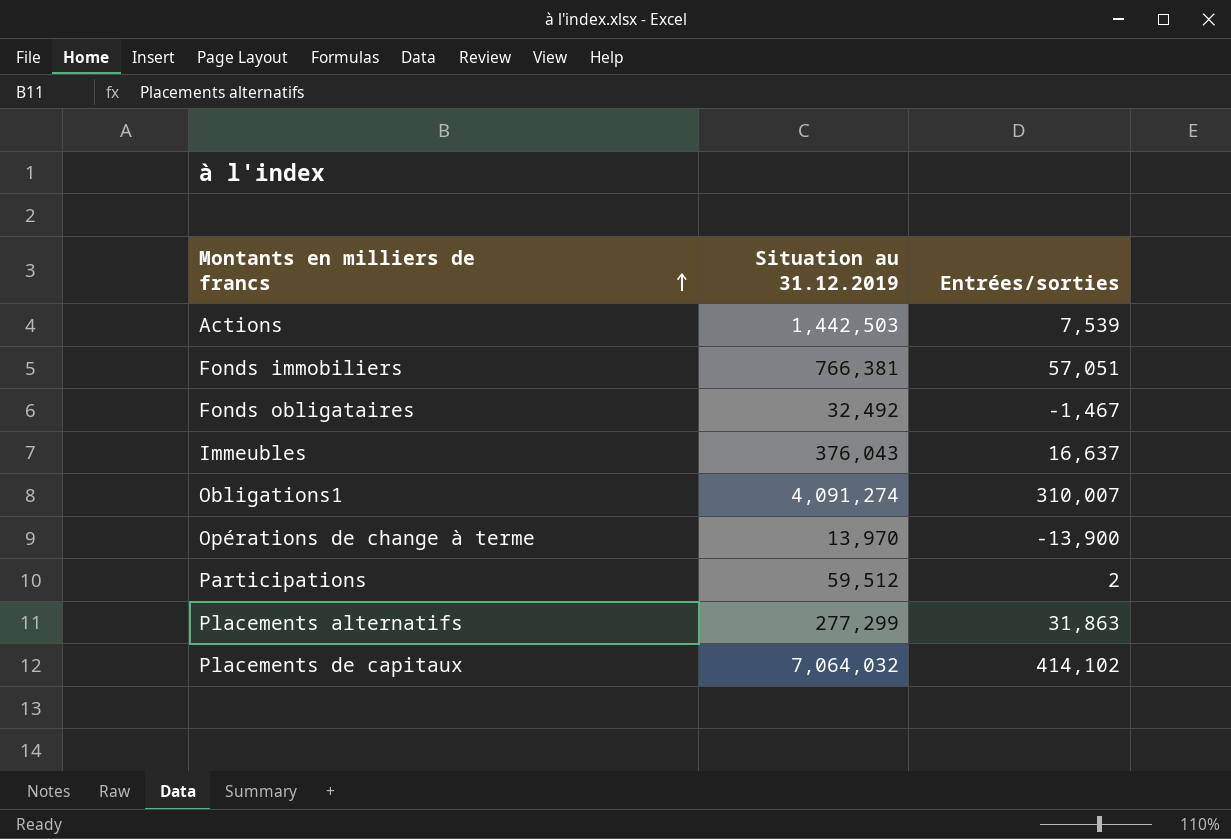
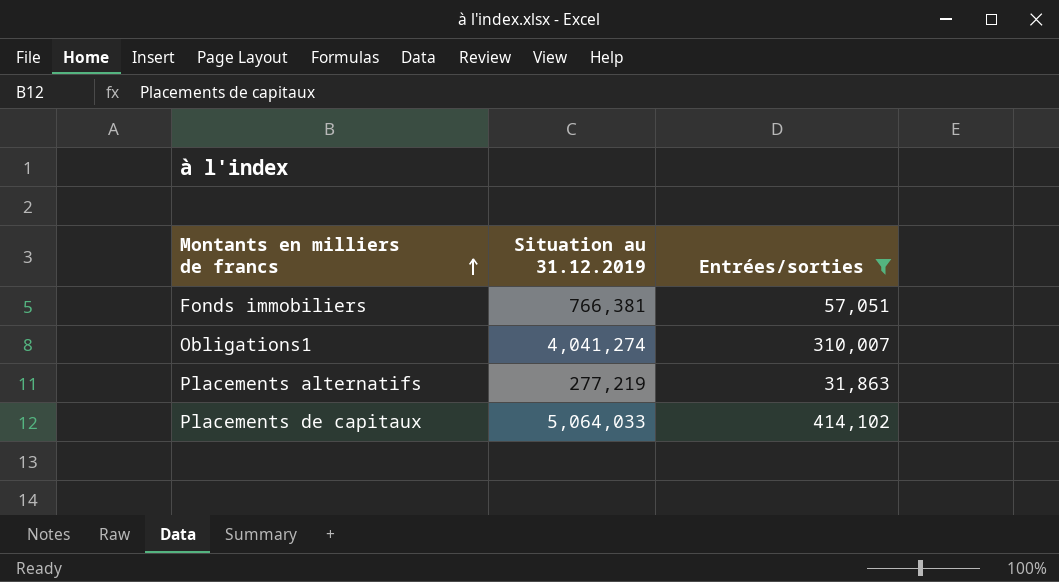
filter: none -> Entrées/sorties >= 31,863
Obligations1 | Situation au 31.12.2019: 4,091,274 -> 4,041,274
Placements alternatifs | Situation au 31.12.2019: 277,299 -> 277,219
Placements de capitaux | Situation au 31.12.2019: 7,064,032 -> 5,064,033

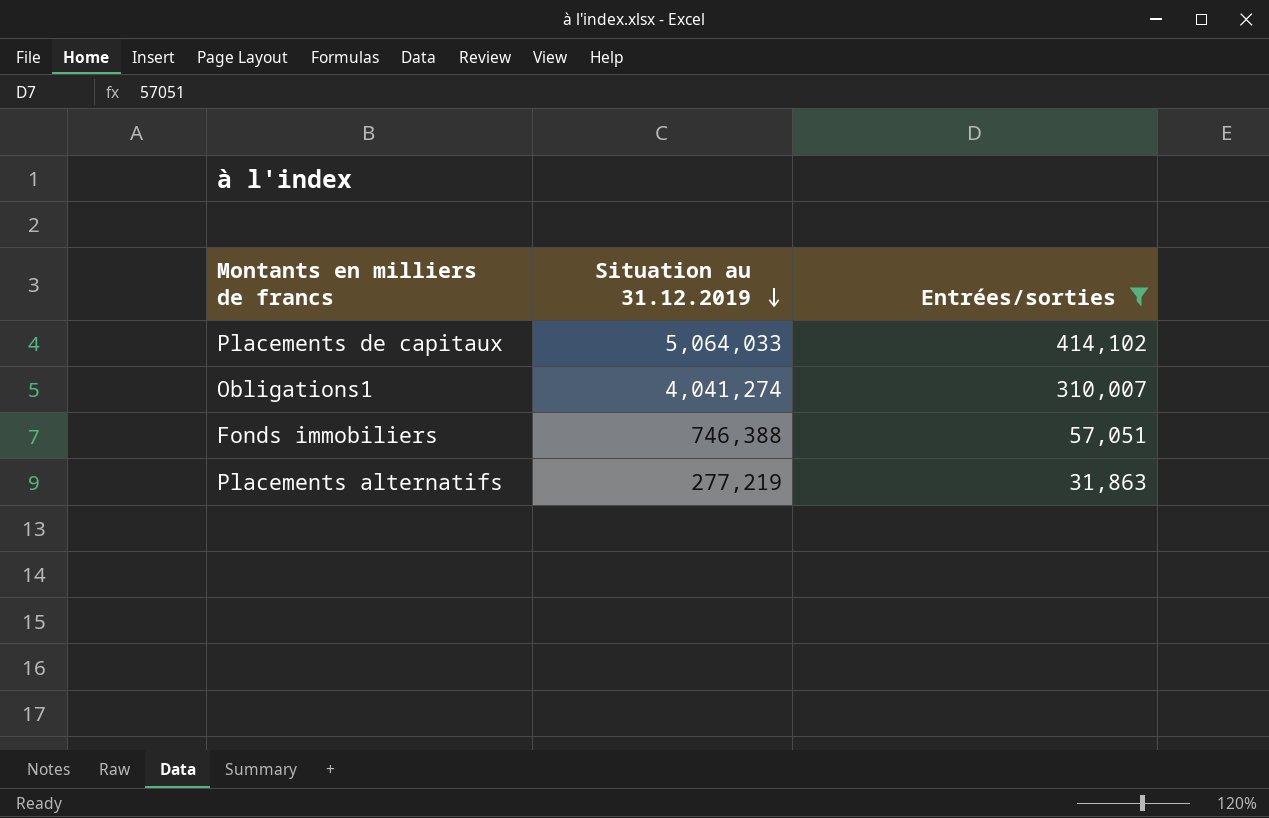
row order: Montants en milliers de francs ascending -> Situation au 31.12.2019 descending
Fonds immobiliers | Situation au 31.12.2019: 766,381 -> 746,388

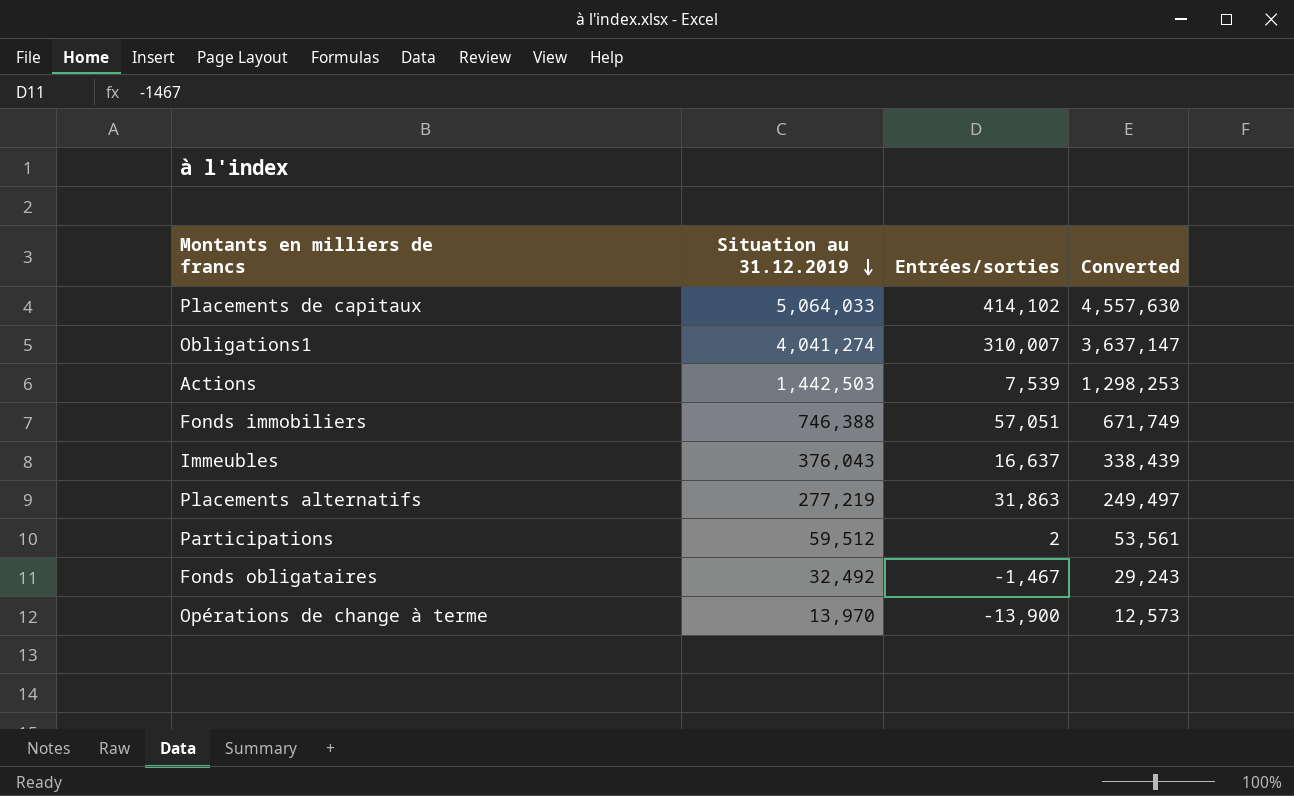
filter: Entrées/sorties >= 31,863 -> none
column Converted | formula: none -> [Situation au 31.12.2019] * 0.9

